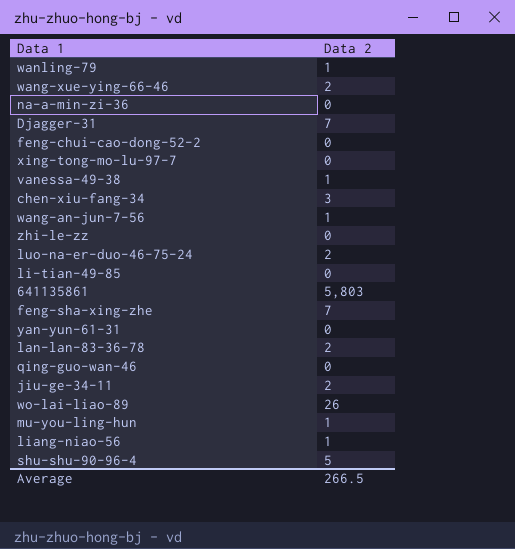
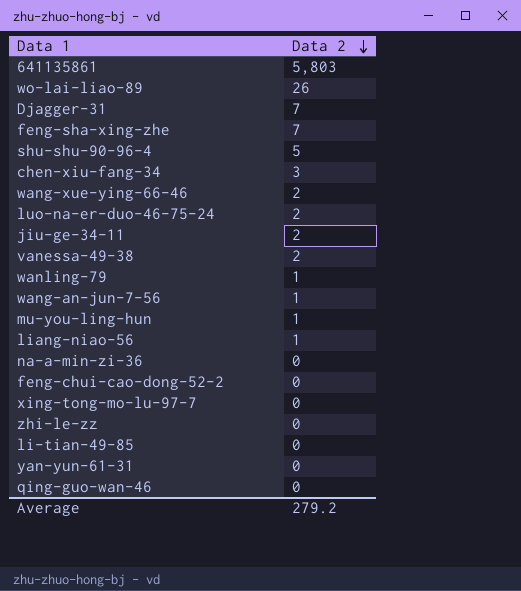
row order: none -> Data 2 descending
row lan-lan-83-36-78: 2 -> none
vanessa-49-38 | Data 2: 1 -> 2
Average | Data 2: 266.5 -> 279.2

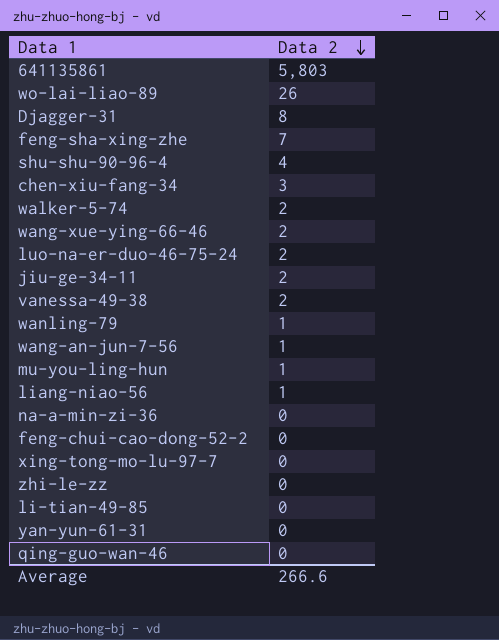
Djagger-31 | Data 2: 7 -> 8
shu-shu-90-96-4 | Data 2: 5 -> 4
row walker-5-74: none -> 2
Average | Data 2: 279.2 -> 266.6

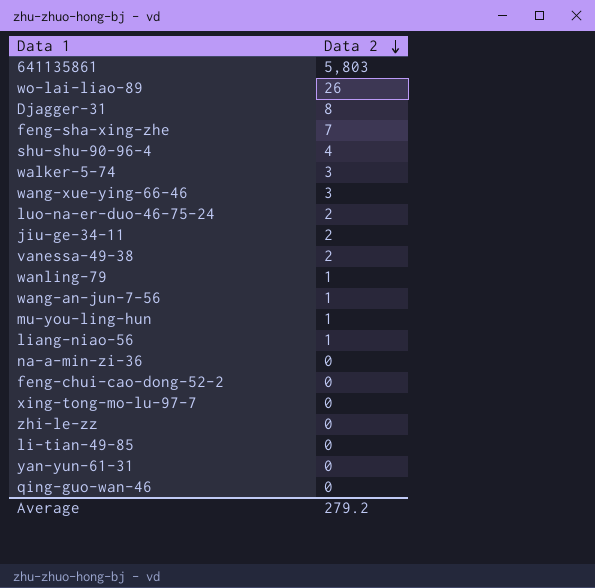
row chen-xiu-fang-34: 3 -> none
walker-5-74 | Data 2: 2 -> 3
wang-xue-ying-66-46 | Data 2: 2 -> 3
Average | Data 2: 266.6 -> 279.2

